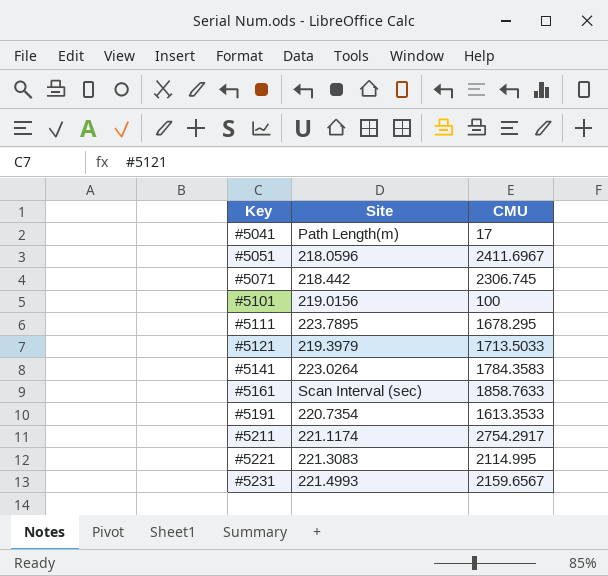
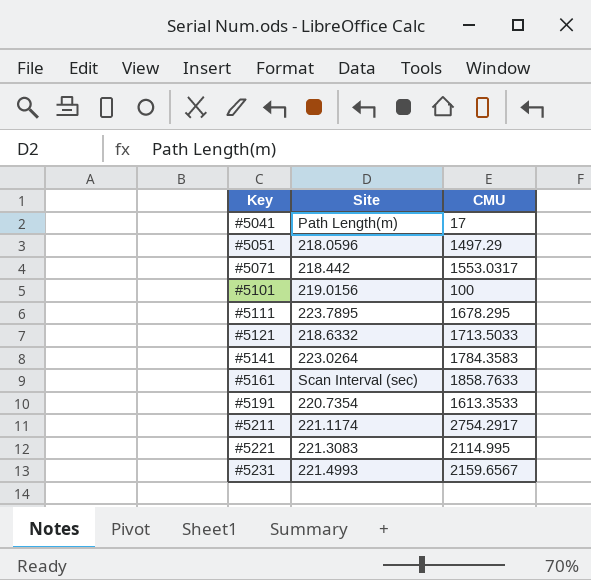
#5051 | CMU: 2411.6967 -> 1497.29
#5071 | CMU: 2306.745 -> 1553.0317
#5121 | Site: 219.3979 -> 218.6332

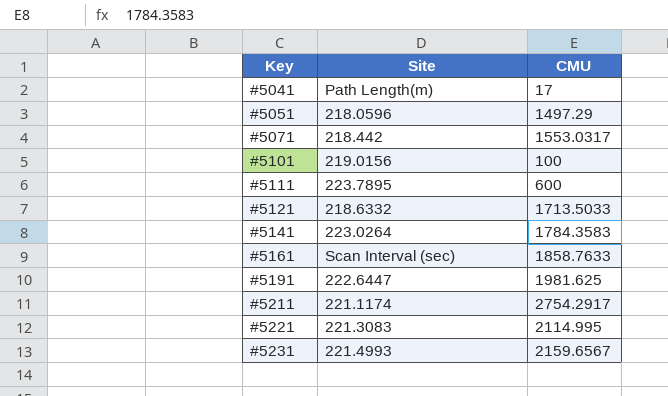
#5111 | CMU: 1678.295 -> 600
#5191 | Site: 220.7354 -> 222.6447
#5191 | CMU: 1613.3533 -> 1981.625

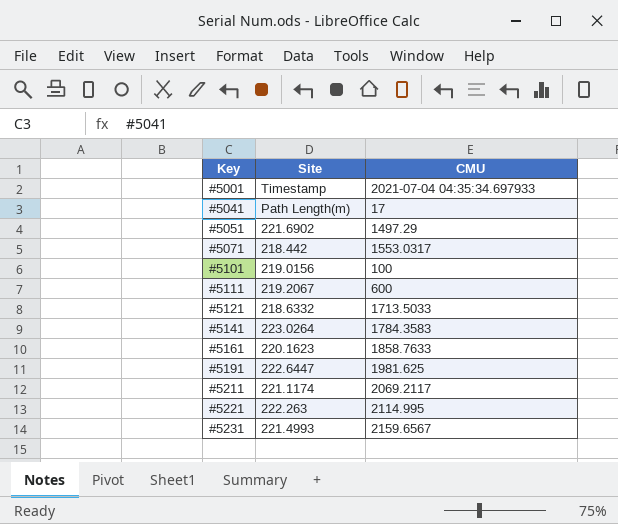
row #5001: none -> Timestamp | 2021-07-04 04:35:34.697933
#5051 | Site: 218.0596 -> 221.6902
#5111 | Site: 223.7895 -> 219.2067
#5161 | Site: Scan Interval (sec) -> 220.1623
#5211 | CMU: 2754.2917 -> 2069.2117
#5221 | Site: 221.3083 -> 222.263

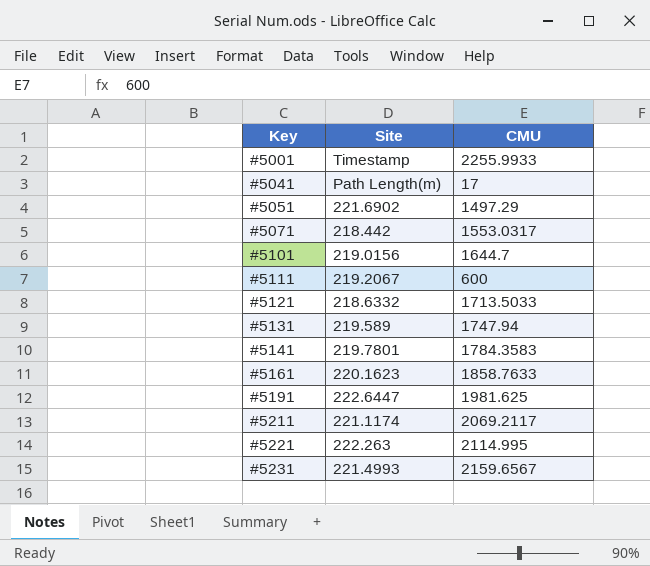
#5001 | CMU: 2021-07-04 04:35:34.697933 -> 2255.9933
#5101 | CMU: 100 -> 1644.7
row #5131: none -> 219.589 | 1747.94
#5141 | Site: 223.0264 -> 219.7801

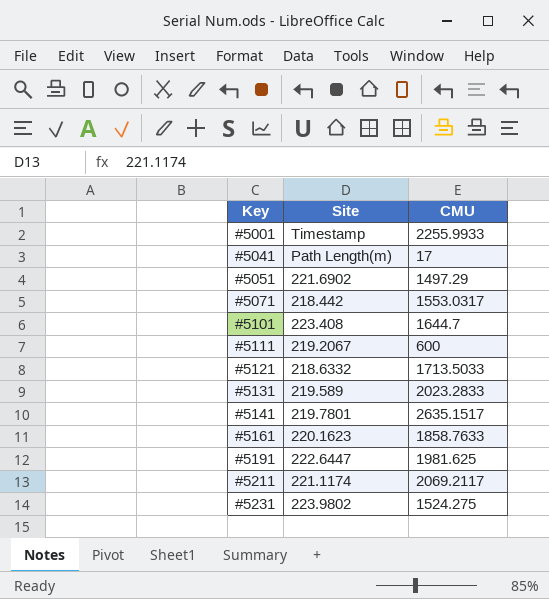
row #5221: 222.263 | 2114.995 -> none
#5101 | Site: 219.0156 -> 223.408
#5131 | CMU: 1747.94 -> 2023.2833
#5141 | CMU: 1784.3583 -> 2635.1517
#5231 | Site: 221.4993 -> 223.9802
#5231 | CMU: 2159.6567 -> 1524.275

